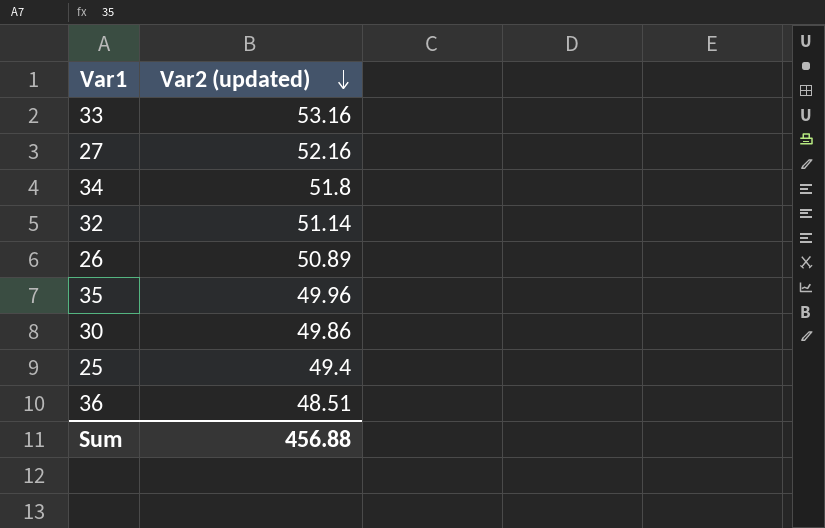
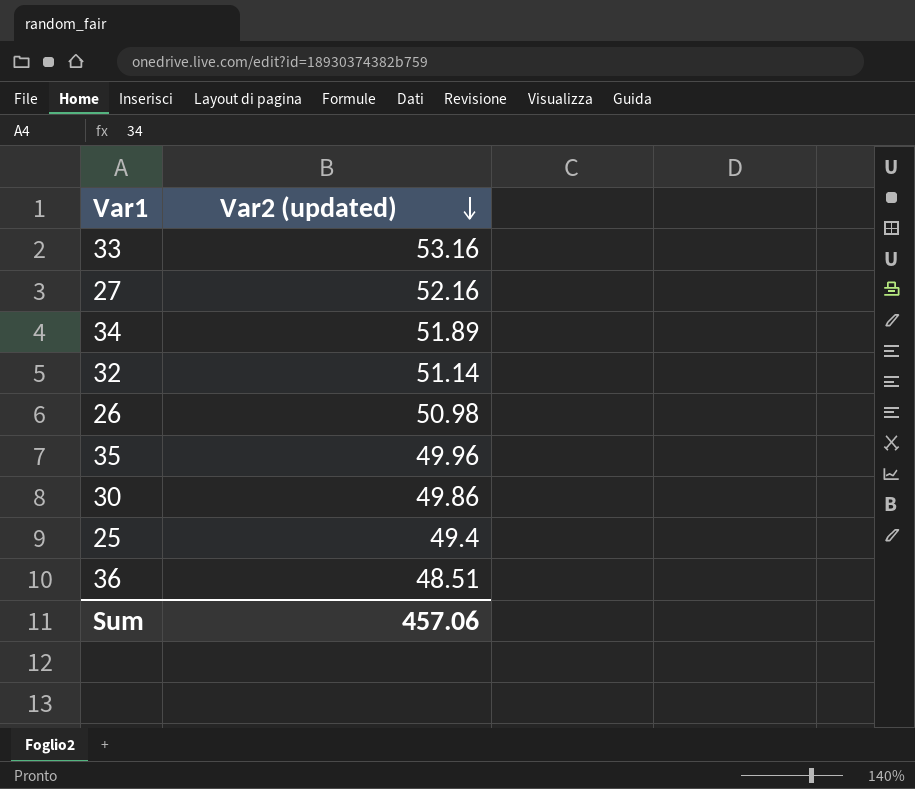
34 | Var2 (updated): 51.8 -> 51.89
26 | Var2 (updated): 50.89 -> 50.98
Sum | Var2 (updated): 456.88 -> 457.06

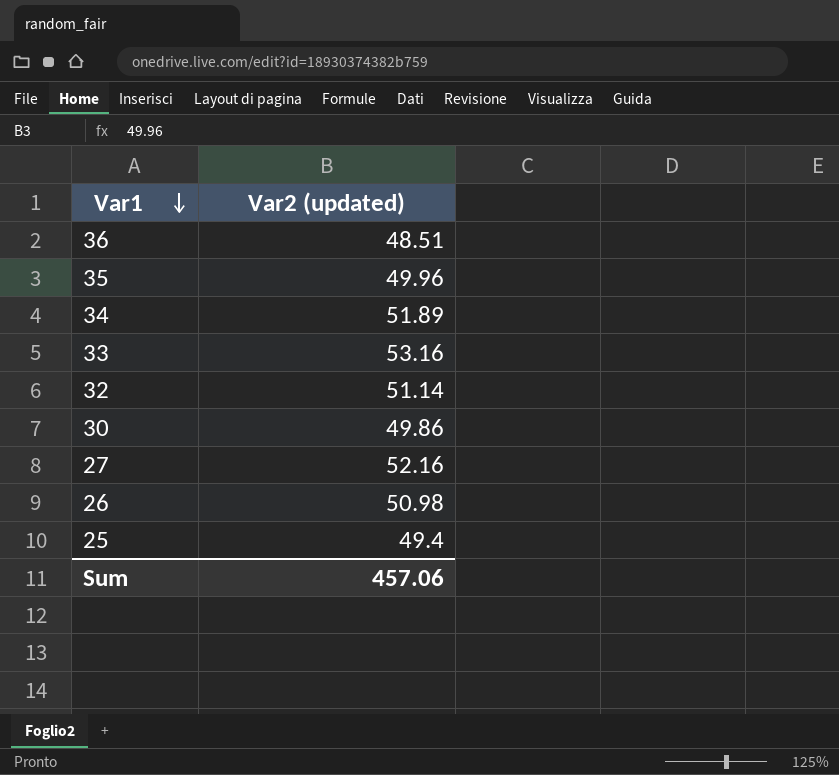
row order: Var2 (updated) descending -> Var1 descending

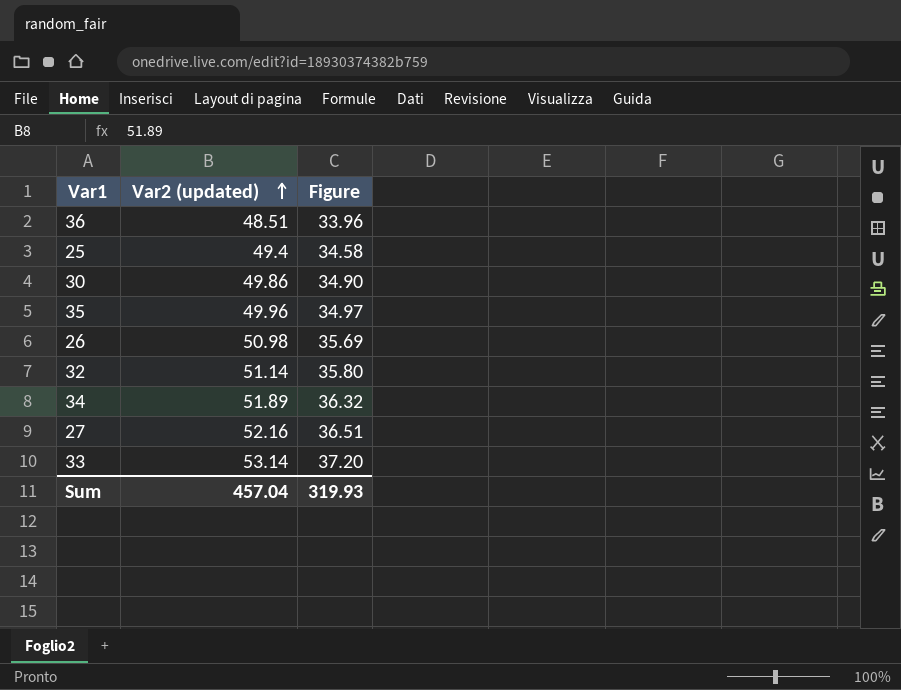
row order: Var1 descending -> Var2 (updated) ascending
column Figure | formula: none -> [Var2 (updated)] * 0.7
33 | Var2 (updated): 53.16 -> 53.14
Sum | Var2 (updated): 457.06 -> 457.04

